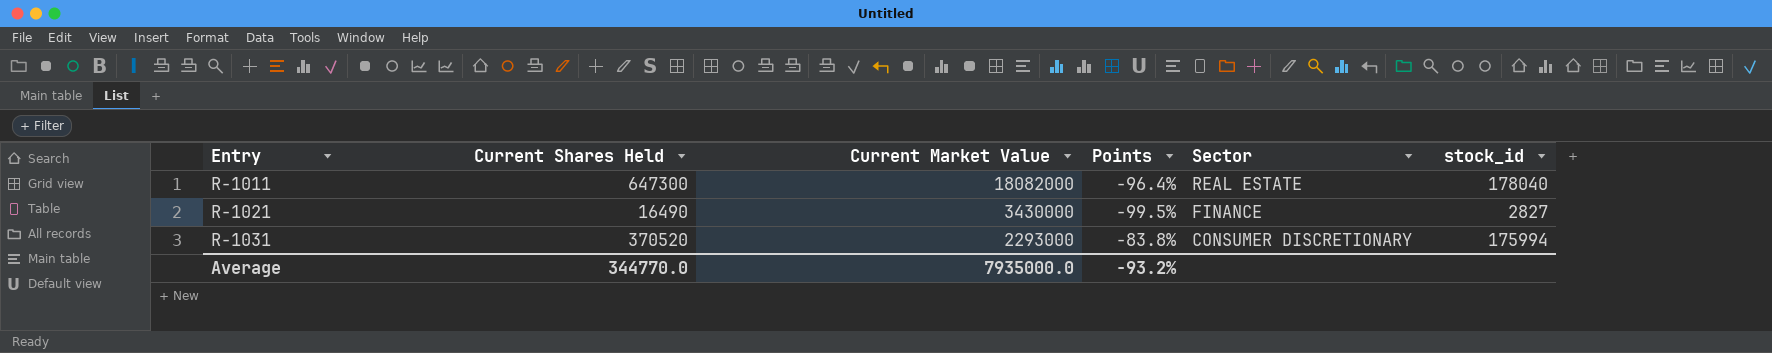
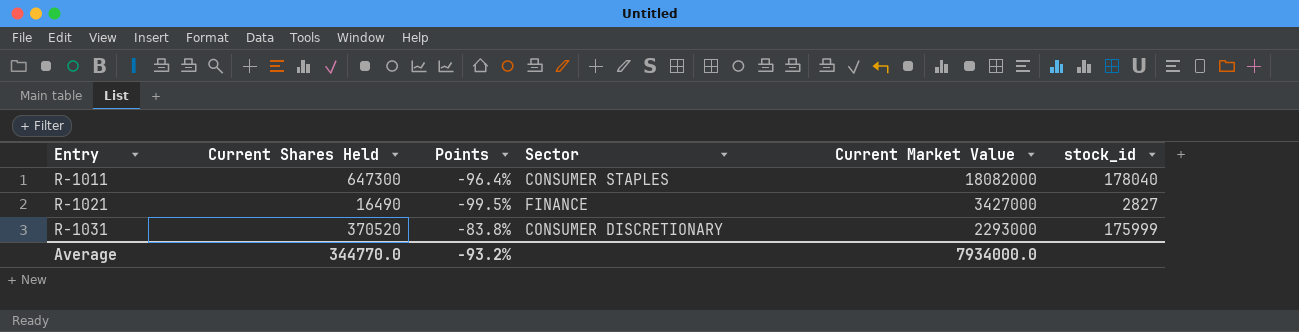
column Current Market Value | position: 3 -> 5
R-1011 | Sector: REAL ESTATE -> CONSUMER STAPLES
R-1021 | Current Market Value: 3430000 -> 3427000
R-1031 | stock_id: 175994 -> 175999
Average | Current Market Value: 7935000.0 -> 7934000.0

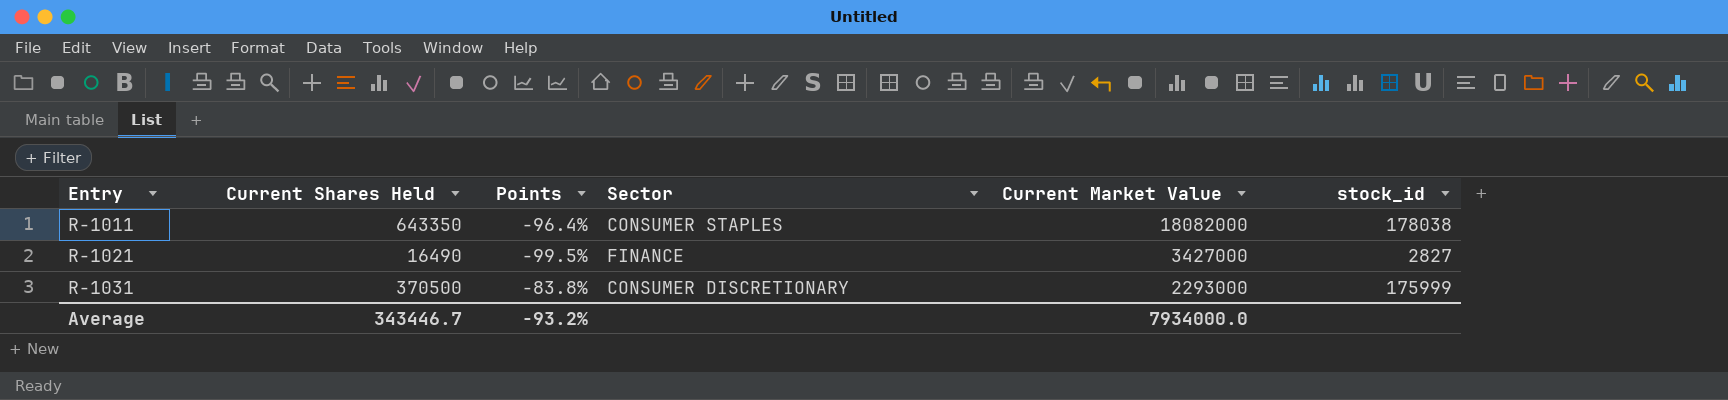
R-1011 | Current Shares Held: 647300 -> 643350
R-1011 | stock_id: 178040 -> 178038
R-1031 | Current Shares Held: 370520 -> 370500
Average | Current Shares Held: 344770.0 -> 343446.7

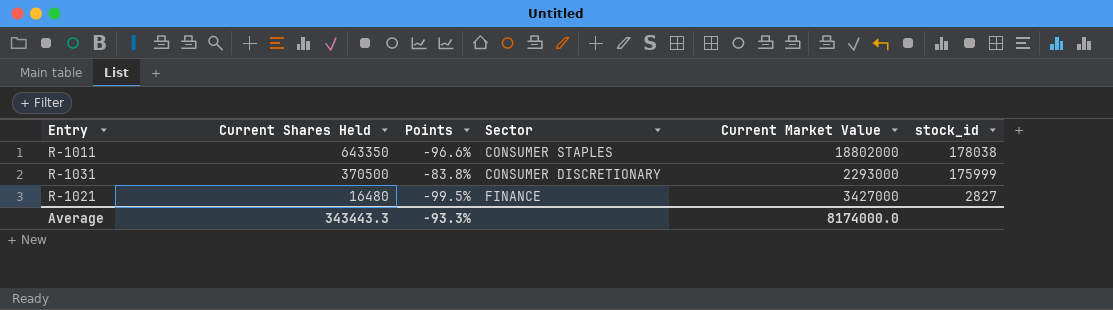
row order: Entry ascending -> Current Shares Held descending
R-1011 | Points: -96.4% -> -96.6%
R-1011 | Current Market Value: 18082000 -> 18802000
R-1021 | Current Shares Held: 16490 -> 16480
Average | Current Shares Held: 343446.7 -> 343443.3
Average | Points: -93.2% -> -93.3%
Average | Current Market Value: 7934000.0 -> 8174000.0

